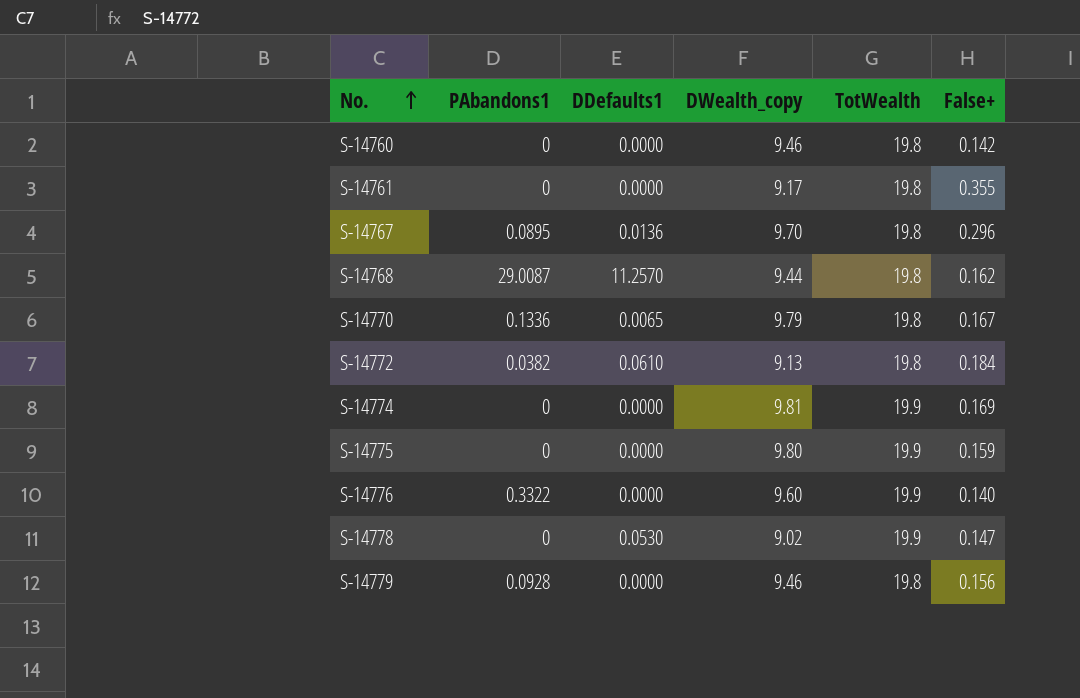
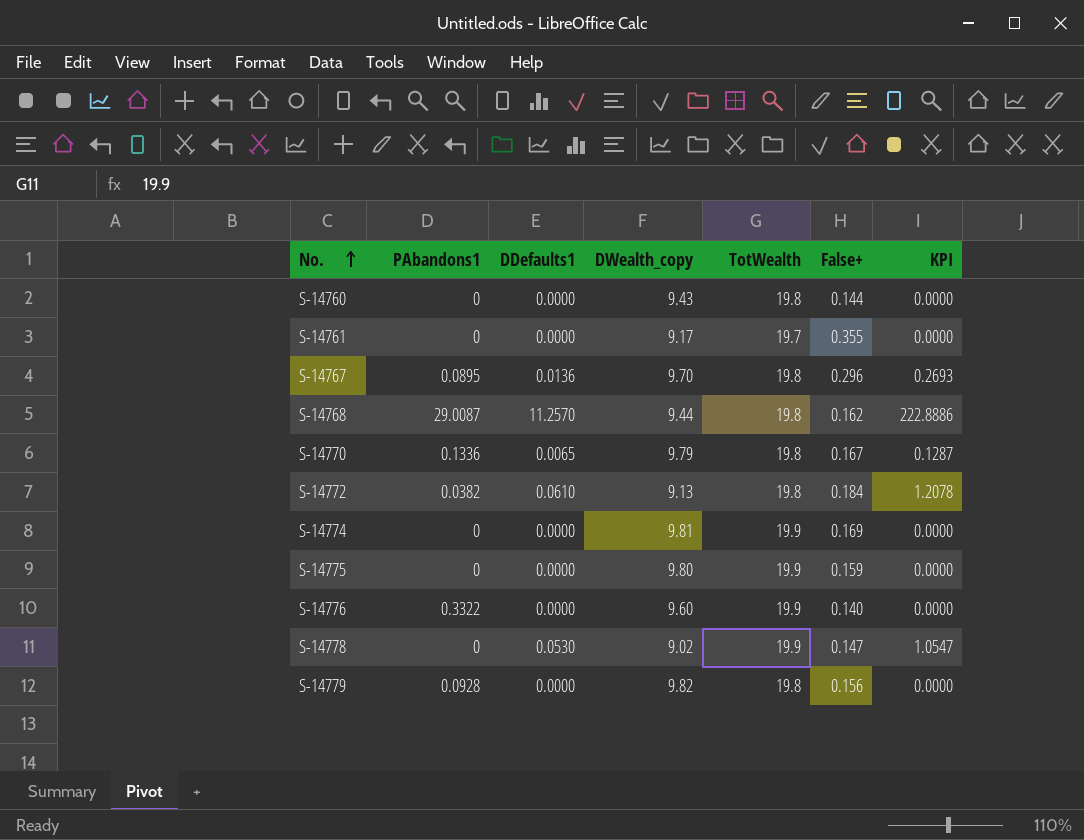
column KPI | formula: none -> [DDefaults1] * [TotWealth]
S-14760 | DWealth_copy: 9.46 -> 9.43
S-14760 | False+: 0.142 -> 0.144
S-14761 | TotWealth: 19.8 -> 19.7
S-14779 | DWealth_copy: 9.46 -> 9.82

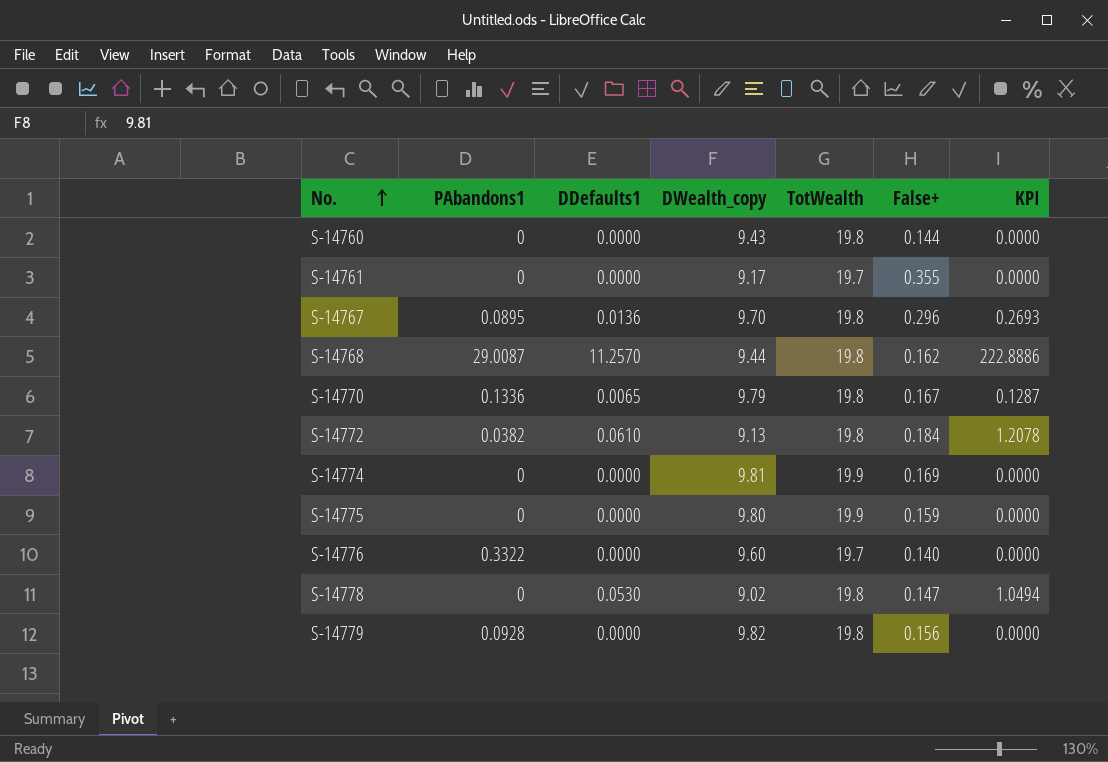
S-14776 | TotWealth: 19.9 -> 19.7
S-14778 | TotWealth: 19.9 -> 19.8
S-14778 | KPI: 1.0547 -> 1.0494

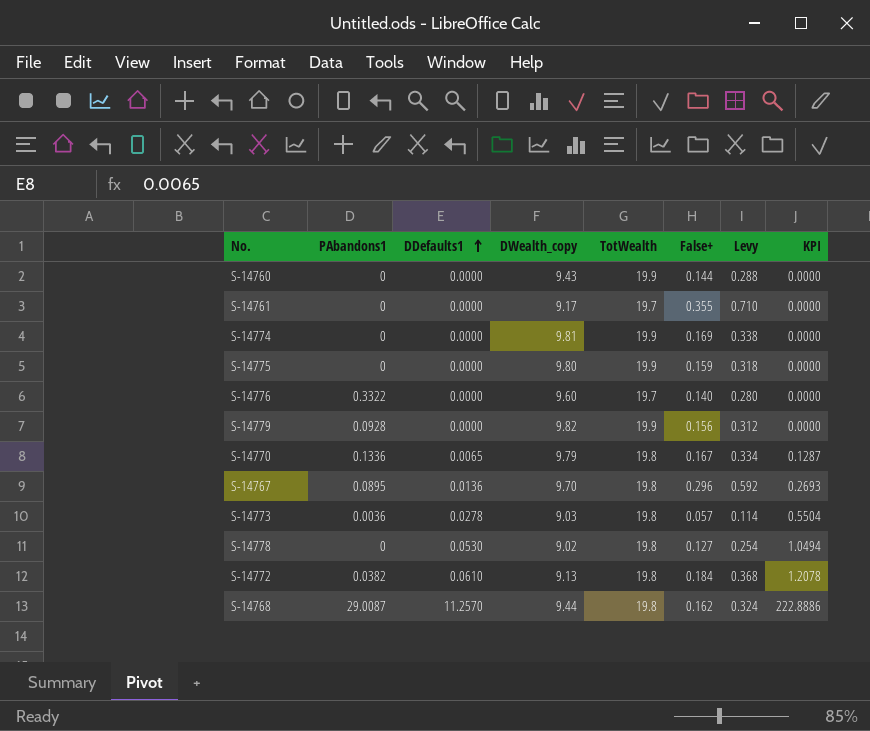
row order: No. ascending -> DDefaults1 ascending
column Levy | formula: none -> [False+] * 2
S-14760 | TotWealth: 19.8 -> 19.9
S-14779 | TotWealth: 19.8 -> 19.9
row S-14773: none -> 0.0036 | 0.0278 | 9.03 | 19.8 | 0.057 | 0.114 | 0.5504
S-14778 | False+: 0.147 -> 0.127

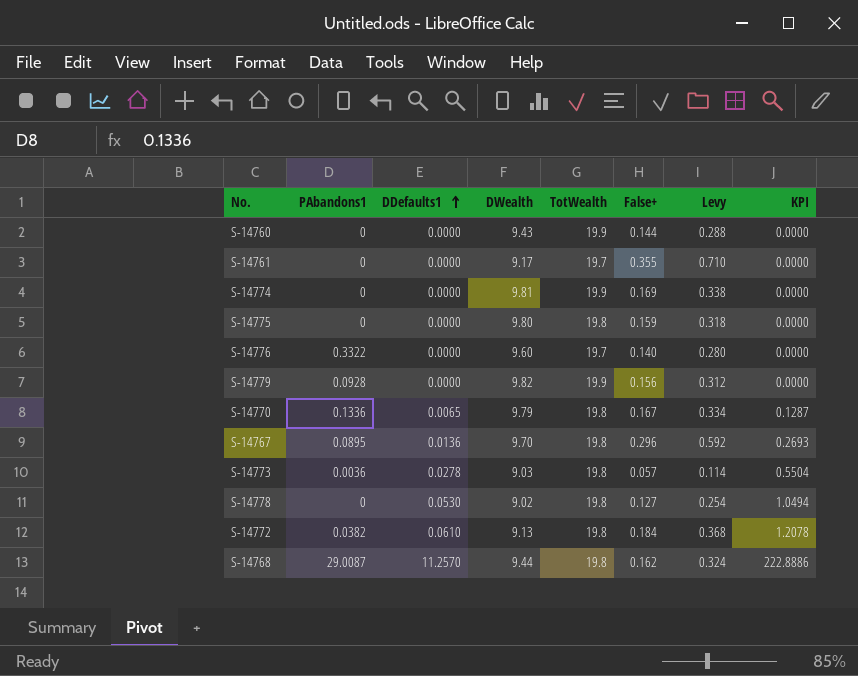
column name: DWealth_copy -> DWealth
S-14775 | TotWealth: 19.9 -> 19.8

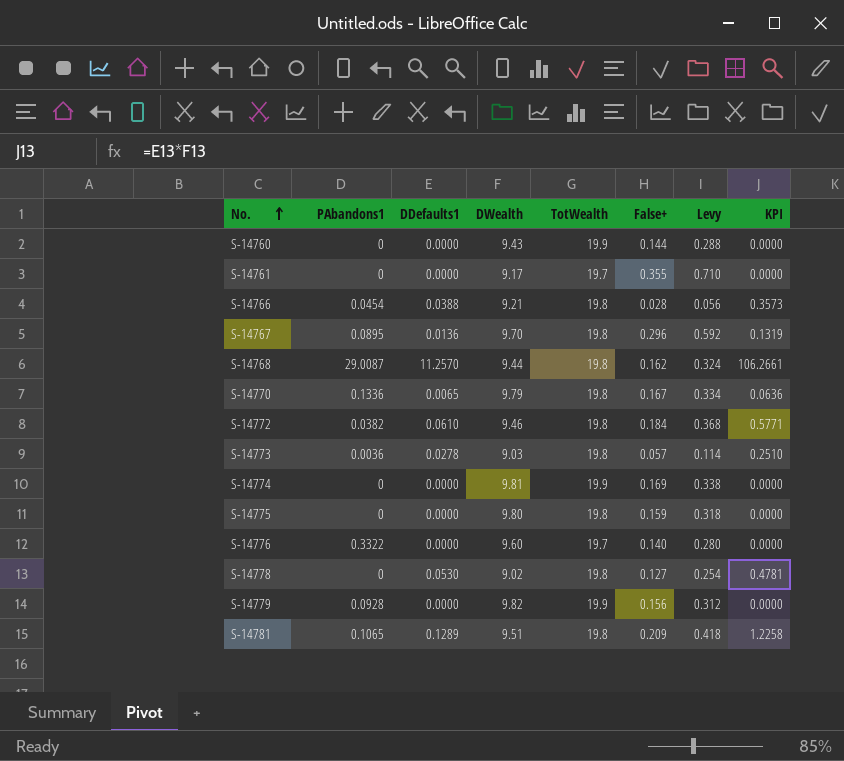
row order: DDefaults1 ascending -> No. ascending
column KPI | formula: [DDefaults1] * [TotWealth] -> [DDefaults1] * [DWealth]
row S-14766: none -> 0.0454 | 0.0388 | 9.21 | 19.8 | 0.028 | 0.056 | 0.3573
S-14772 | DWealth: 9.13 -> 9.46
row S-14781: none -> 0.1065 | 0.1289 | 9.51 | 19.8 | 0.209 | 0.418 | 1.2258

